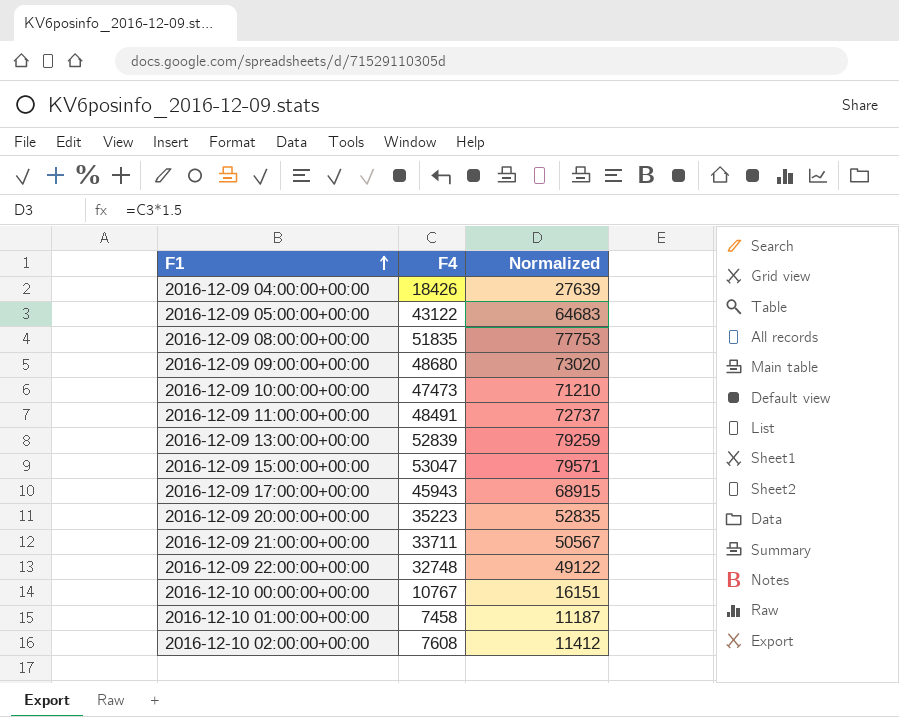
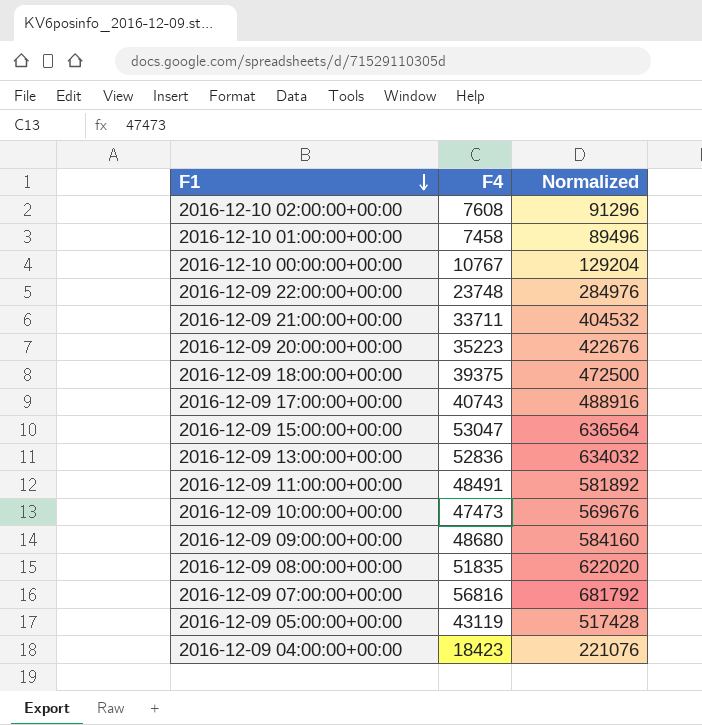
row order: F1 ascending -> F1 descending
column Normalized | formula: [F4] * 1.5 -> [F4] * 12
2016-12-09 22:00:00+00:00 | F4: 32748 -> 23748
row 2016-12-09 18:00:00+00:00: none -> 39375 | 472500
2016-12-09 17:00:00+00:00 | F4: 45943 -> 40743
2016-12-09 13:00:00+00:00 | F4: 52839 -> 52836
row 2016-12-09 07:00:00+00:00: none -> 56816 | 681792
2016-12-09 05:00:00+00:00 | F4: 43122 -> 43119
2016-12-09 04:00:00+00:00 | F4: 18426 -> 18423

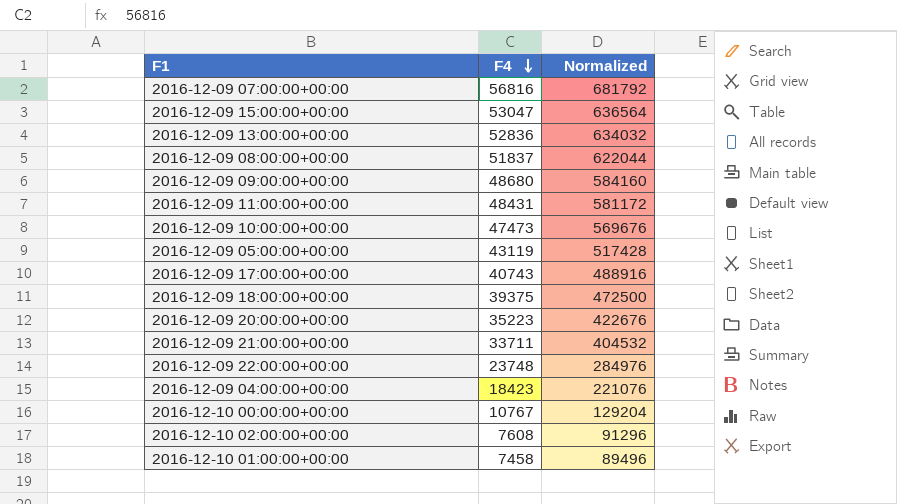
row order: F1 descending -> F4 descending
2016-12-09 08:00:00+00:00 | F4: 51835 -> 51837
2016-12-09 08:00:00+00:00 | Normalized: 622020 -> 622044
2016-12-09 11:00:00+00:00 | F4: 48491 -> 48431
2016-12-09 11:00:00+00:00 | Normalized: 581892 -> 581172

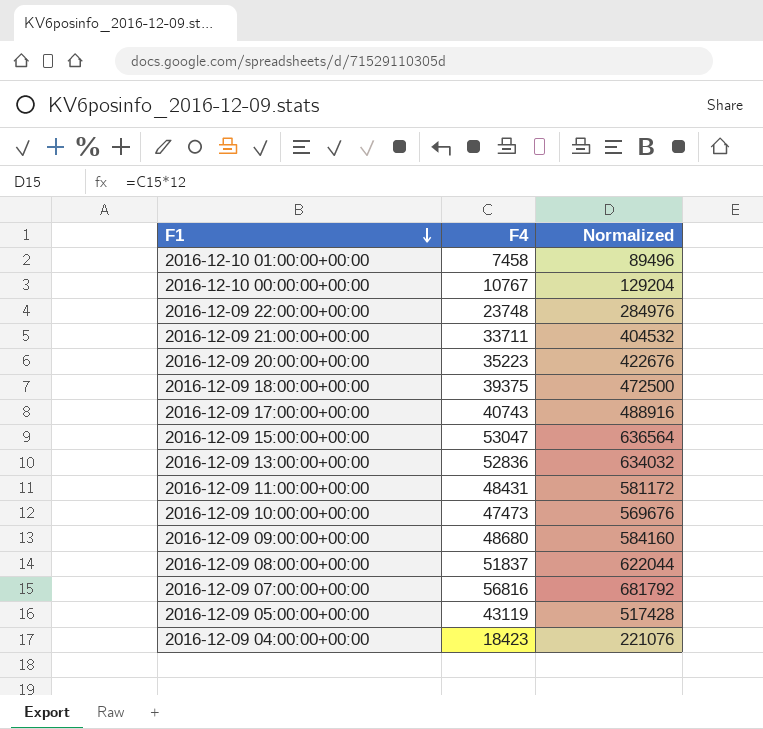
row order: F4 descending -> F1 descending
row 2016-12-10 02:00:00+00:00: 7608 | 91296 -> none

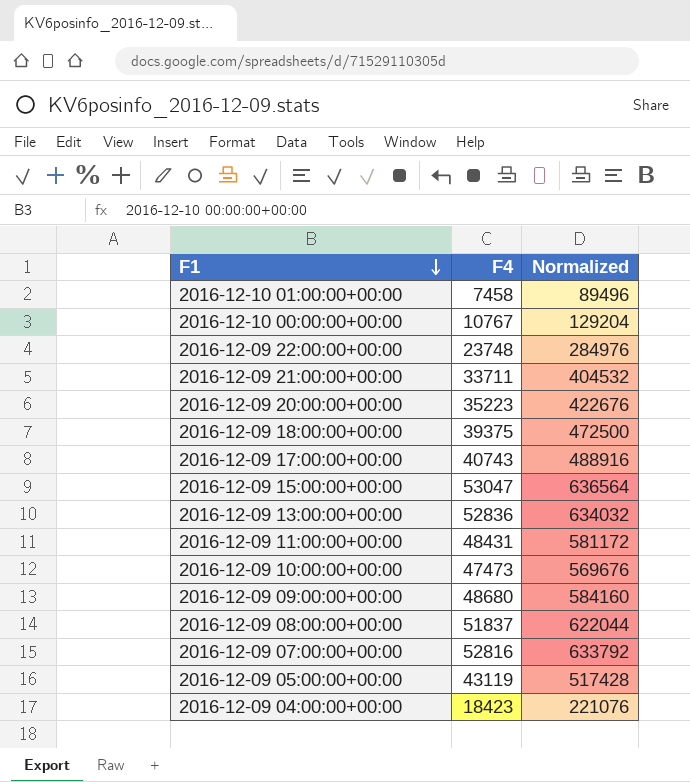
2016-12-09 07:00:00+00:00 | F4: 56816 -> 52816
2016-12-09 07:00:00+00:00 | Normalized: 681792 -> 633792

